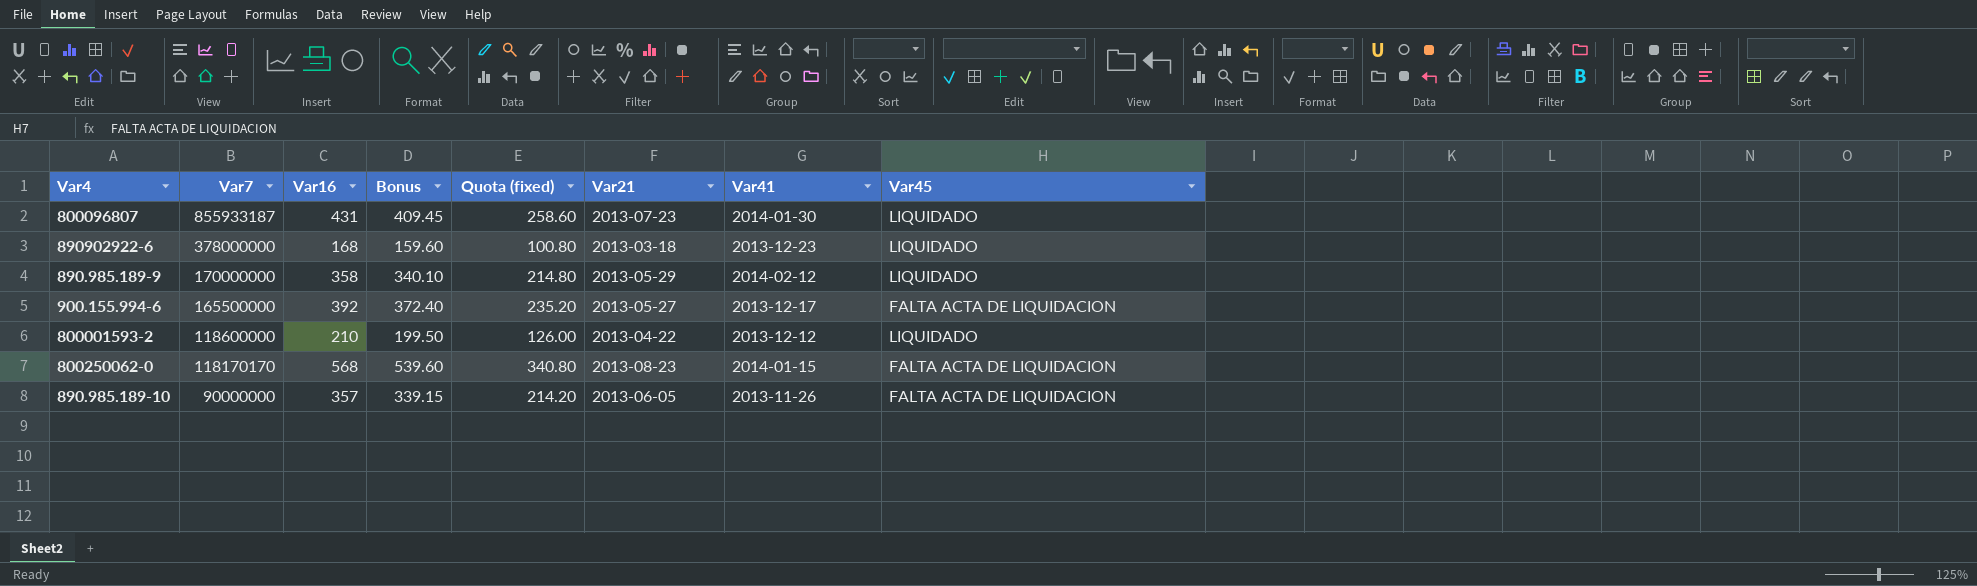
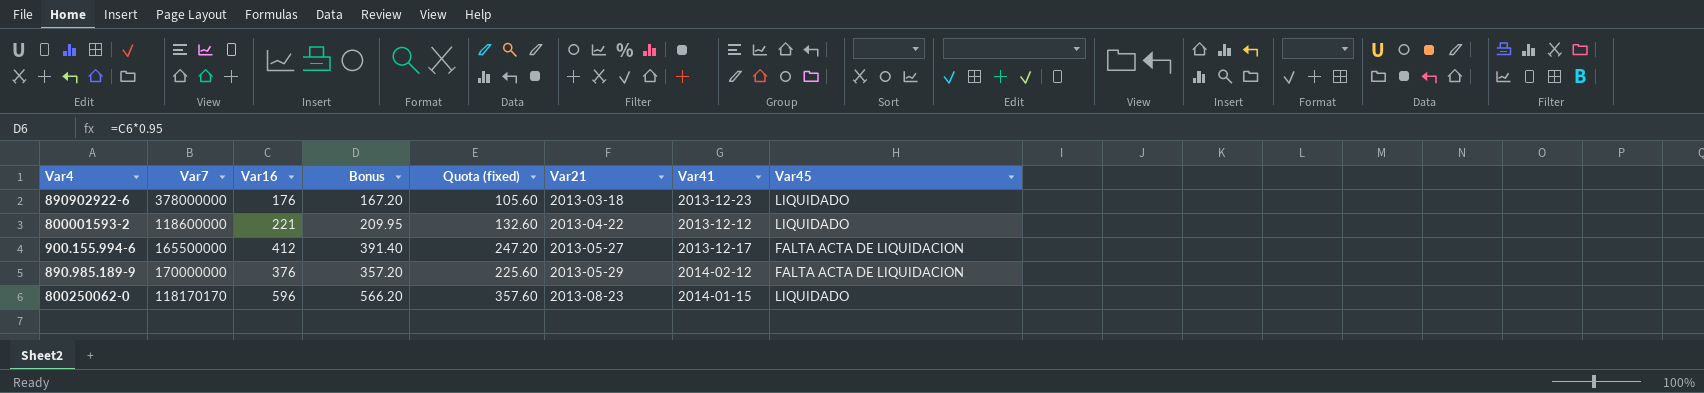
row order: Var7 descending -> Var21 ascending
row 800096807: 855933187 | 431 | 409.45 | 258.60 | 2013-07-23 | 2014-01-30 | LIQUIDADO -> none
row 890.985.189-10: 90000000 | 357 | 339.15 | 214.20 | 2013-06-05 | 2013-11-26 | FALTA ACTA DE LIQUIDACION -> none
890902922-6 | Var16: 168 -> 176
890902922-6 | Bonus: 159.60 -> 167.20
890902922-6 | Quota (fixed): 100.80 -> 105.60
800001593-2 | Var16: 210 -> 221
800001593-2 | Bonus: 199.50 -> 209.95
800001593-2 | Quota (fixed): 126.00 -> 132.60
900.155.994-6 | Var16: 392 -> 412
900.155.994-6 | Bonus: 372.40 -> 391.40
900.155.994-6 | Quota (fixed): 235.20 -> 247.20
890.985.189-9 | Var16: 358 -> 376
890.985.189-9 | Bonus: 340.10 -> 357.20
890.985.189-9 | Quota (fixed): 214.80 -> 225.60
890.985.189-9 | Var45: LIQUIDADO -> FALTA ACTA DE LIQUIDACION
800250062-0 | Var16: 568 -> 596
800250062-0 | Bonus: 539.60 -> 566.20
800250062-0 | Quota (fixed): 340.80 -> 357.60
800250062-0 | Var45: FALTA ACTA DE LIQUIDACION -> LIQUIDADO

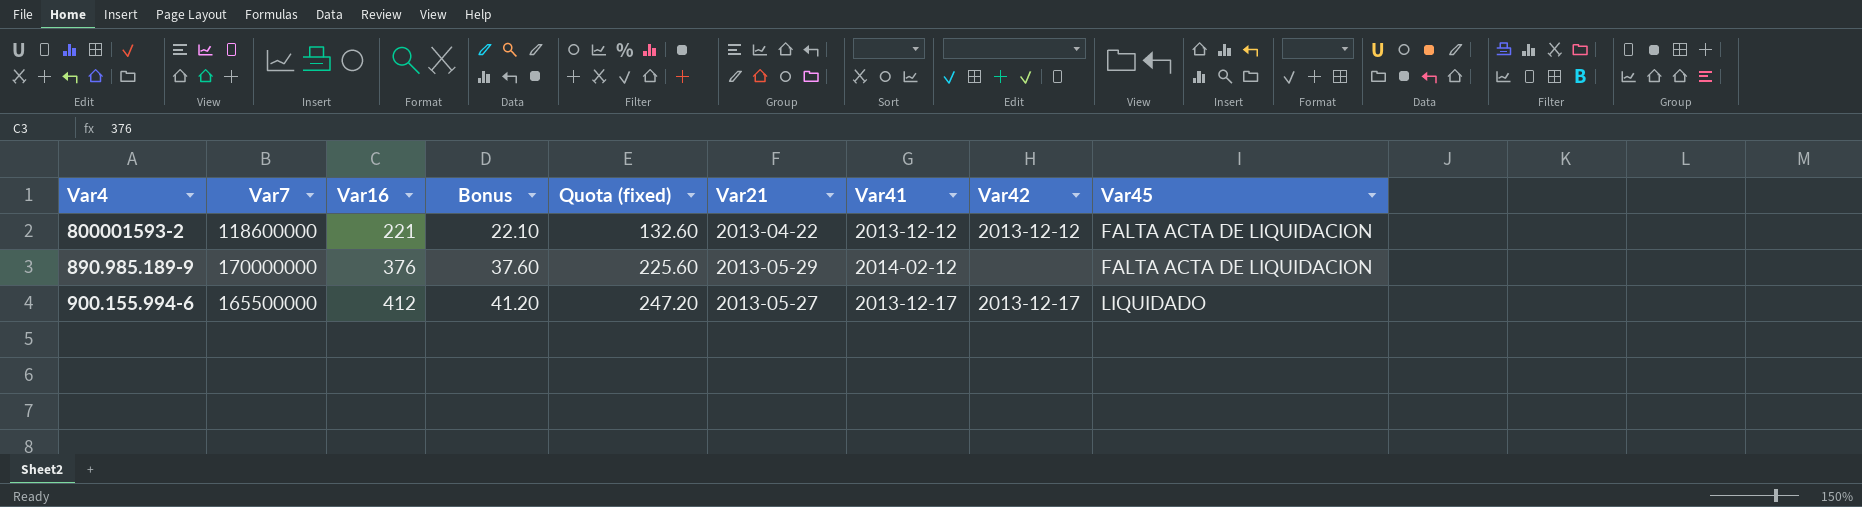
row order: Var21 ascending -> Var16 ascending
column Bonus | formula: [Var16] * 0.95 -> [Var16] * 0.1
column Var42 | position: none -> 8
row 890902922-6: 378000000 | 176 | 167.20 | 105.60 | 2013-03-18 | 2013-12-23 | LIQUIDADO -> none
row 800250062-0: 118170170 | 596 | 566.20 | 357.60 | 2013-08-23 | 2014-01-15 | LIQUIDADO -> none
800001593-2 | Var45: LIQUIDADO -> FALTA ACTA DE LIQUIDACION
900.155.994-6 | Var45: FALTA ACTA DE LIQUIDACION -> LIQUIDADO

